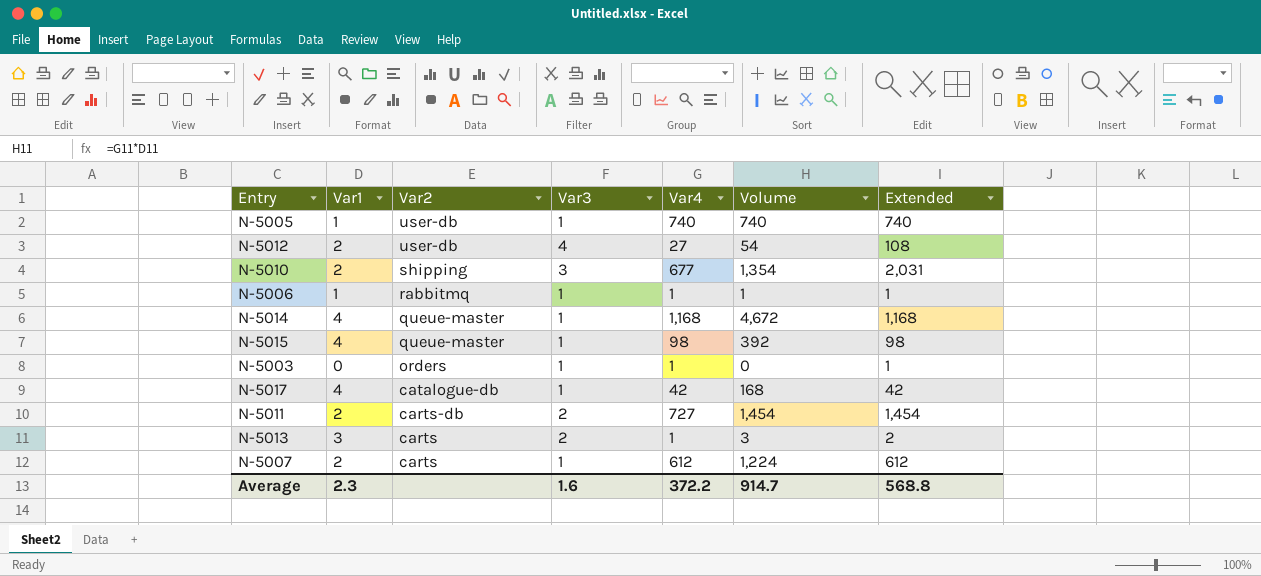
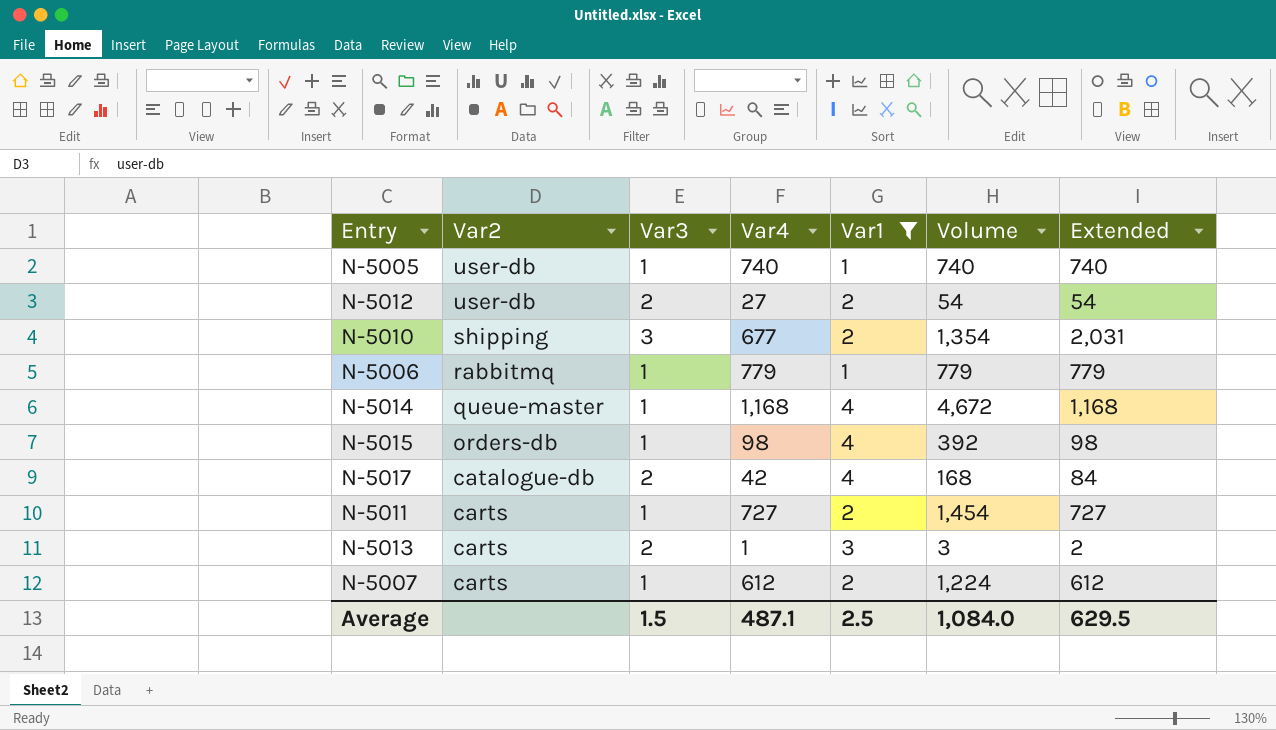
filter: none -> Var1 != 0
column Var1 | position: 2 -> 5
N-5012 | Var3: 4 -> 2
N-5012 | Extended: 108 -> 54
N-5006 | Var4: 1 -> 779
N-5006 | Volume: 1 -> 779
N-5006 | Extended: 1 -> 779
N-5015 | Var2: queue-master -> orders-db
N-5017 | Var3: 1 -> 2
N-5017 | Extended: 42 -> 84
N-5011 | Var2: carts-db -> carts
N-5011 | Var3: 2 -> 1
N-5011 | Extended: 1,454 -> 727
Average | Var3: 1.6 -> 1.5
Average | Var4: 372.2 -> 487.1
Average | Var1: 2.3 -> 2.5
Average | Volume: 914.7 -> 1,084.0
Average | Extended: 568.8 -> 629.5

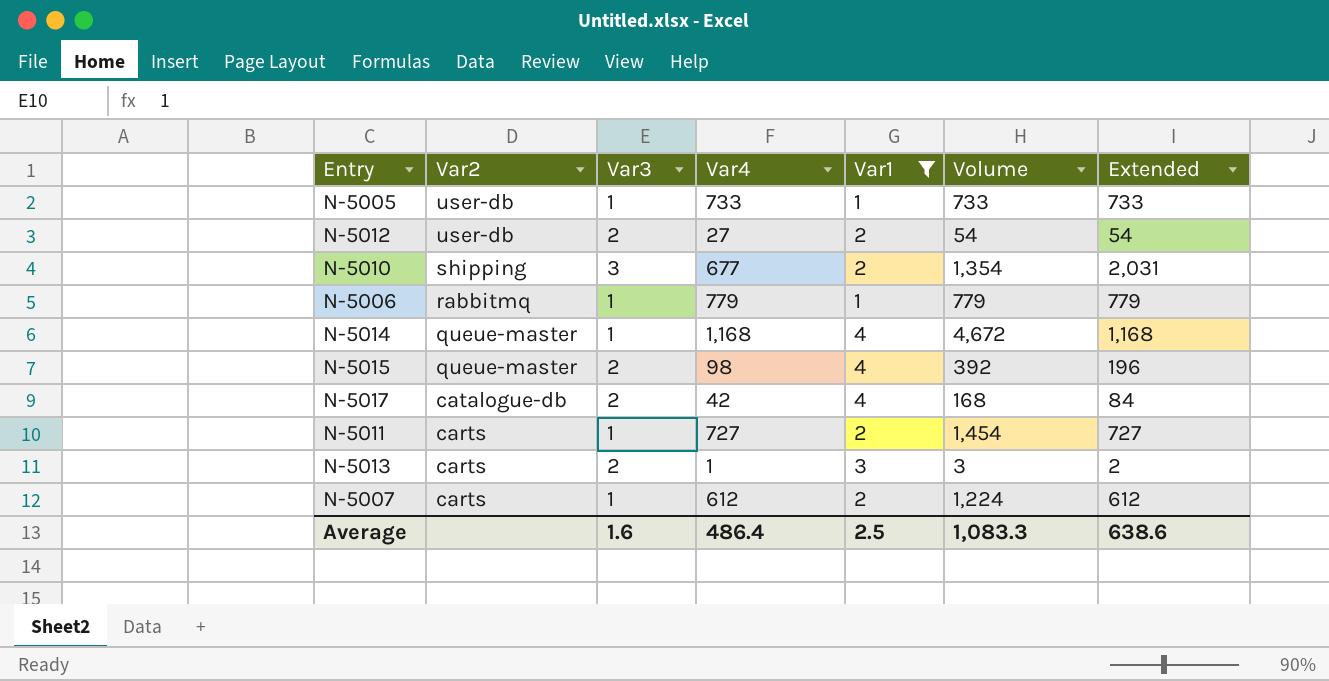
N-5005 | Var4: 740 -> 733
N-5005 | Volume: 740 -> 733
N-5005 | Extended: 740 -> 733
N-5015 | Var2: orders-db -> queue-master
N-5015 | Var3: 1 -> 2
N-5015 | Extended: 98 -> 196
Average | Var3: 1.5 -> 1.6
Average | Var4: 487.1 -> 486.4
Average | Volume: 1,084.0 -> 1,083.3
Average | Extended: 629.5 -> 638.6

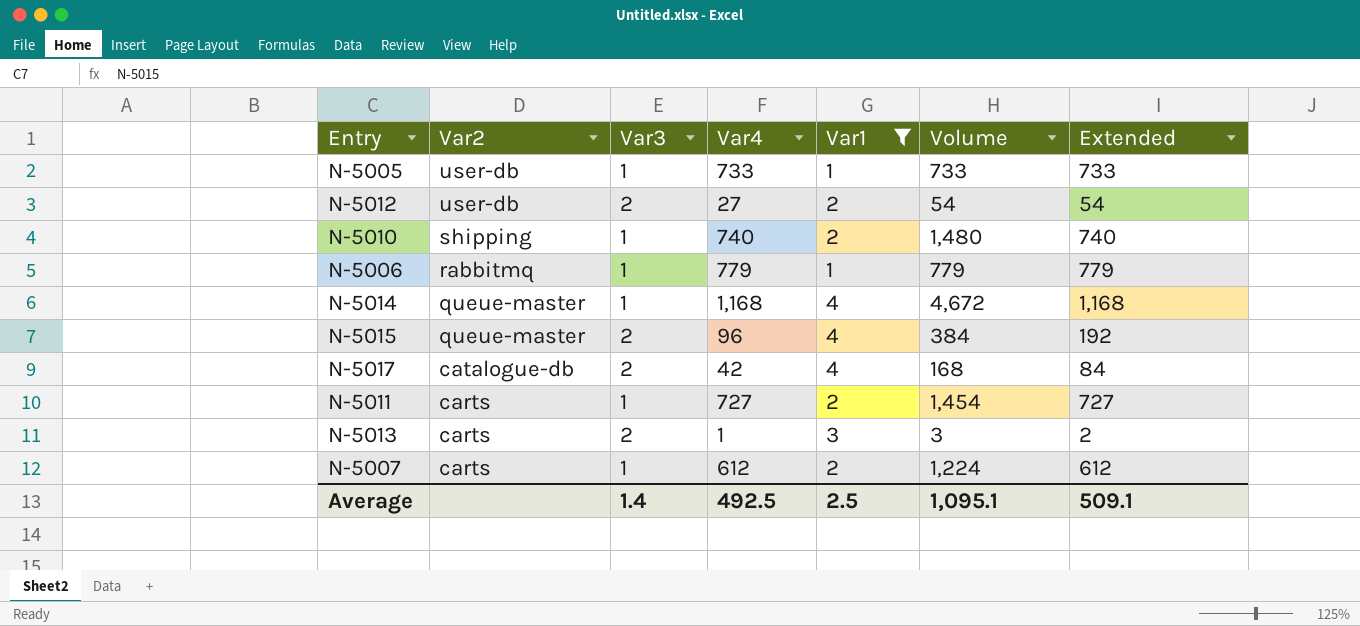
N-5010 | Var3: 3 -> 1
N-5010 | Var4: 677 -> 740
N-5010 | Volume: 1,354 -> 1,480
N-5010 | Extended: 2,031 -> 740
N-5015 | Var4: 98 -> 96
N-5015 | Volume: 392 -> 384
N-5015 | Extended: 196 -> 192
Average | Var3: 1.6 -> 1.4
Average | Var4: 486.4 -> 492.5
Average | Volume: 1,083.3 -> 1,095.1
Average | Extended: 638.6 -> 509.1

